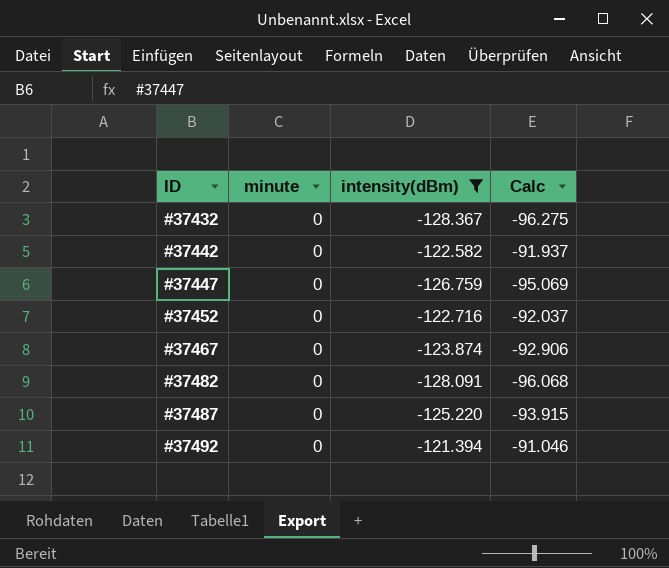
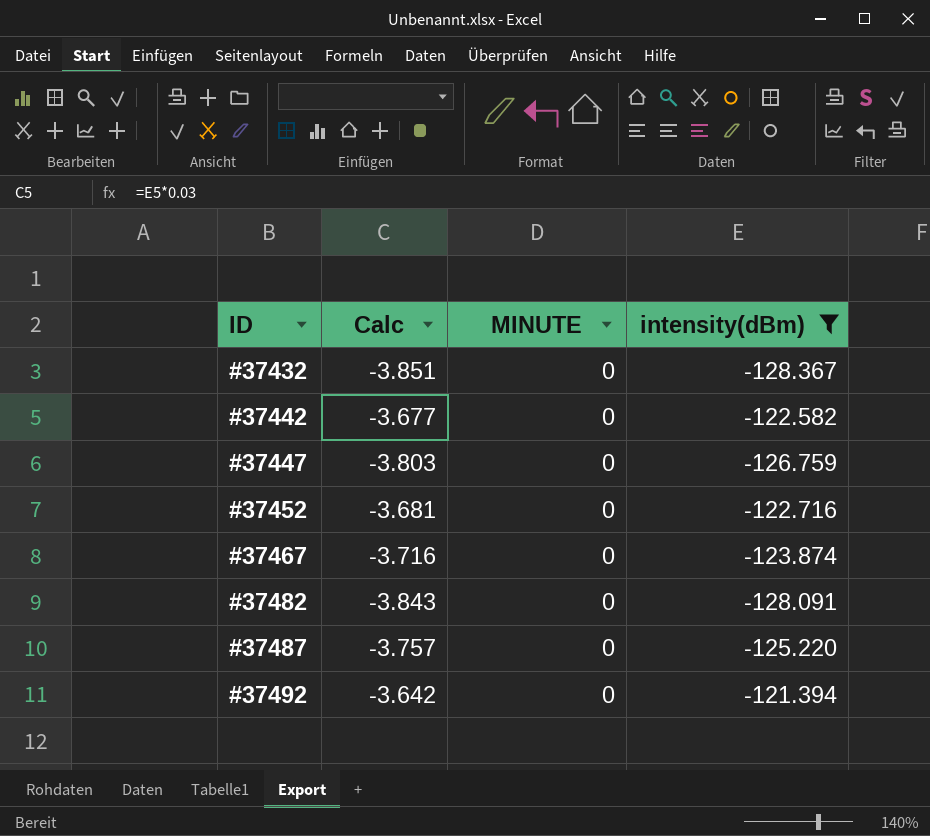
column Calc | formula: [intensity(dBm)] * 0.75 -> [intensity(dBm)] * 0.03
column Calc | position: 4 -> 2
column name: minute -> MINUTE

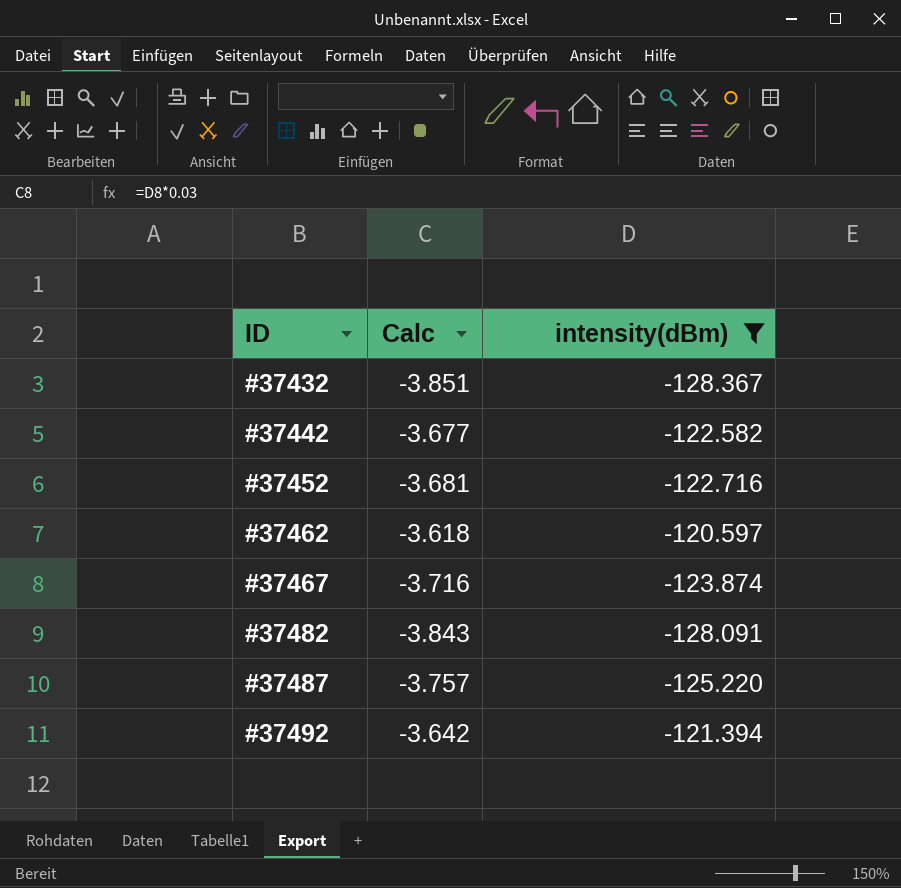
column MINUTE | position: 3 -> none
row #37447: -3.803 | 0 | -126.759 -> none
row #37462: none -> -3.618 | -120.597

